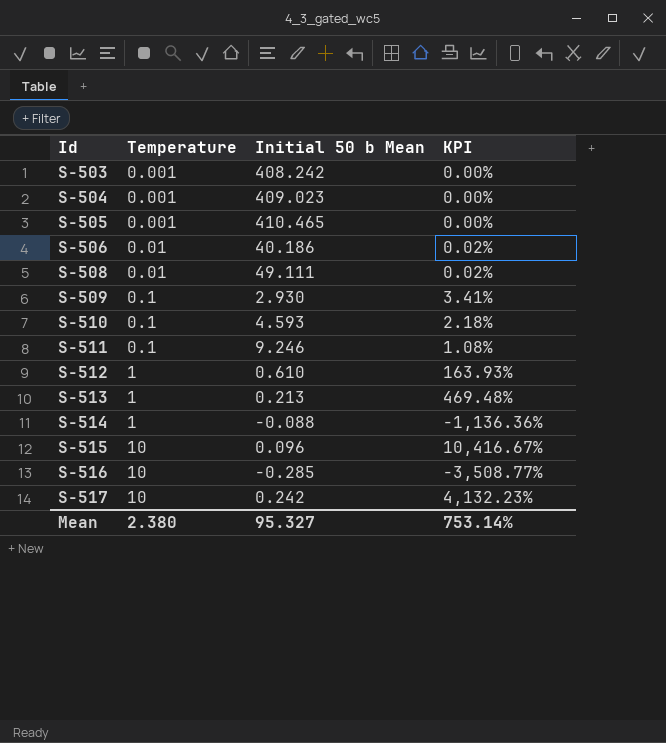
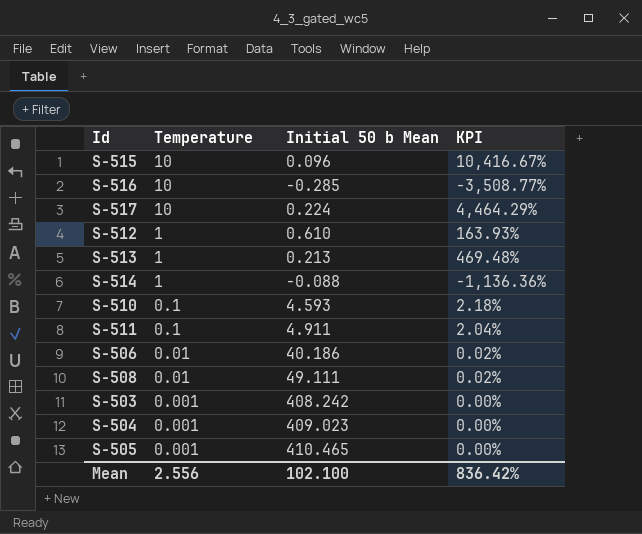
row order: Id ascending -> Temperature descending
row S-509: 0.1 | 2.930 | 3.41% -> none
S-517 | Initial 50 b Mean: 0.242 -> 0.224
S-517 | KPI: 4,132.23% -> 4,464.29%
S-511 | Initial 50 b Mean: 9.246 -> 4.911
S-511 | KPI: 1.08% -> 2.04%
Mean | Temperature: 2.380 -> 2.556
Mean | Initial 50 b Mean: 95.327 -> 102.100
Mean | KPI: 753.14% -> 836.42%

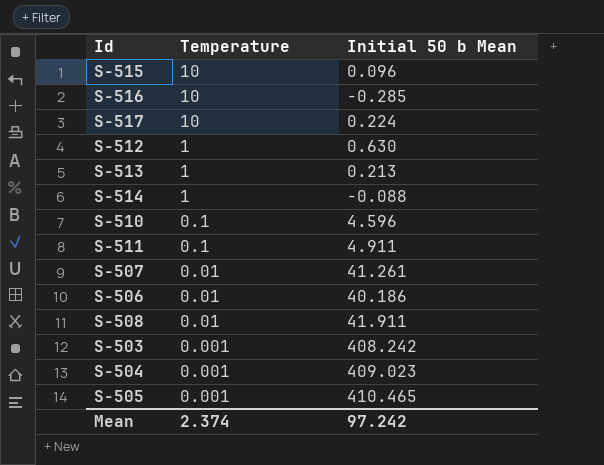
column KPI | formula: [Temperature] / [Initial 50 b Mean] -> none
S-512 | Initial 50 b Mean: 0.610 -> 0.630
S-510 | Initial 50 b Mean: 4.593 -> 4.596
row S-507: none -> 0.01 | 41.261
S-508 | Initial 50 b Mean: 49.111 -> 41.911
Mean | Temperature: 2.556 -> 2.374
Mean | Initial 50 b Mean: 102.100 -> 97.242

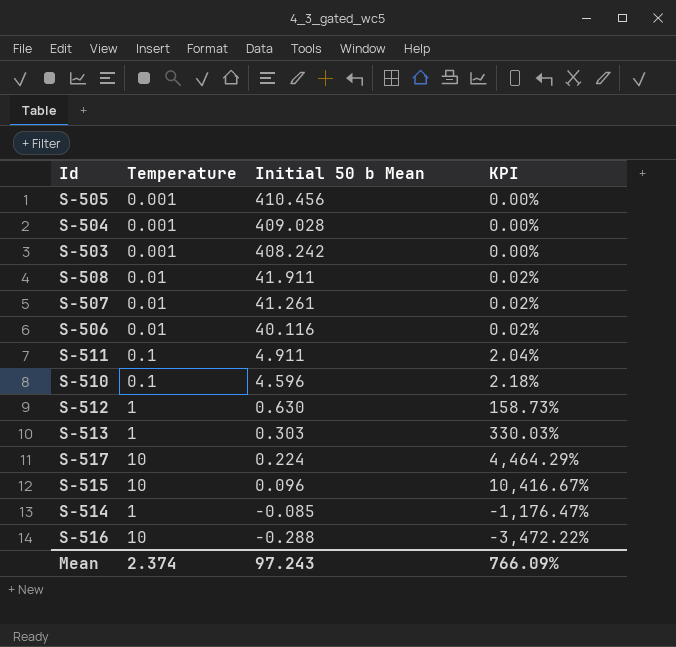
row order: Temperature descending -> Initial 50 b Mean descending
column KPI | formula: none -> [Temperature] / [Initial 50 b Mean]
S-505 | Initial 50 b Mean: 410.465 -> 410.456
S-504 | Initial 50 b Mean: 409.023 -> 409.028
S-506 | Initial 50 b Mean: 40.186 -> 40.116
S-513 | Initial 50 b Mean: 0.213 -> 0.303
S-514 | Initial 50 b Mean: -0.088 -> -0.085
S-516 | Initial 50 b Mean: -0.285 -> -0.288
Mean | Initial 50 b Mean: 97.242 -> 97.243

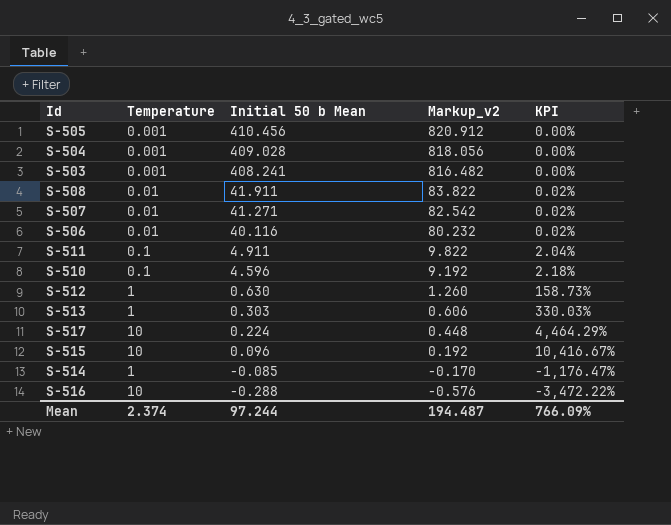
column Markup_v2 | formula: none -> [Initial 50 b Mean] * 2
S-503 | Initial 50 b Mean: 408.242 -> 408.241
S-507 | Initial 50 b Mean: 41.261 -> 41.271
Mean | Initial 50 b Mean: 97.243 -> 97.244

